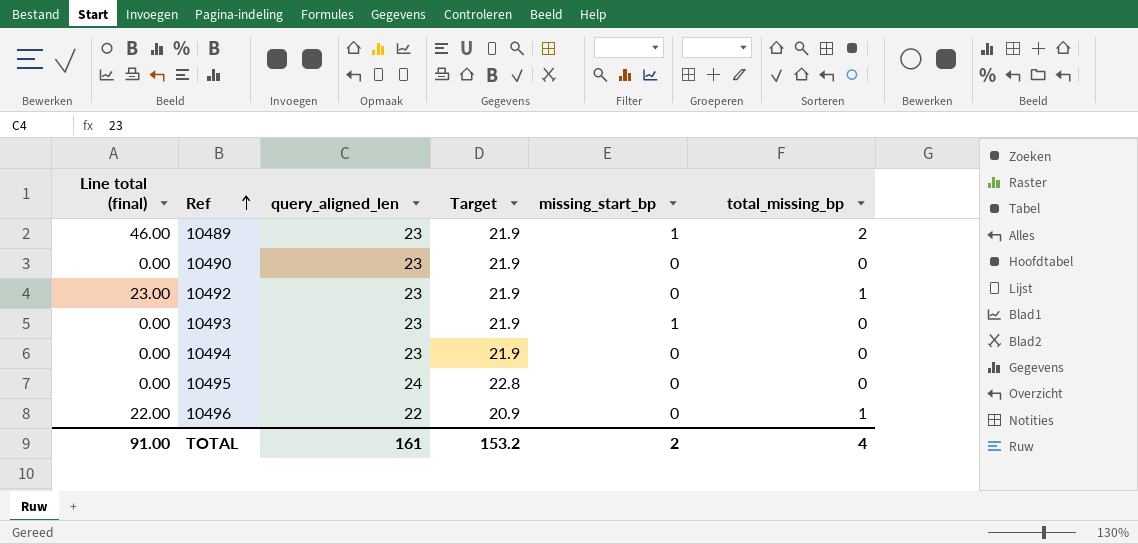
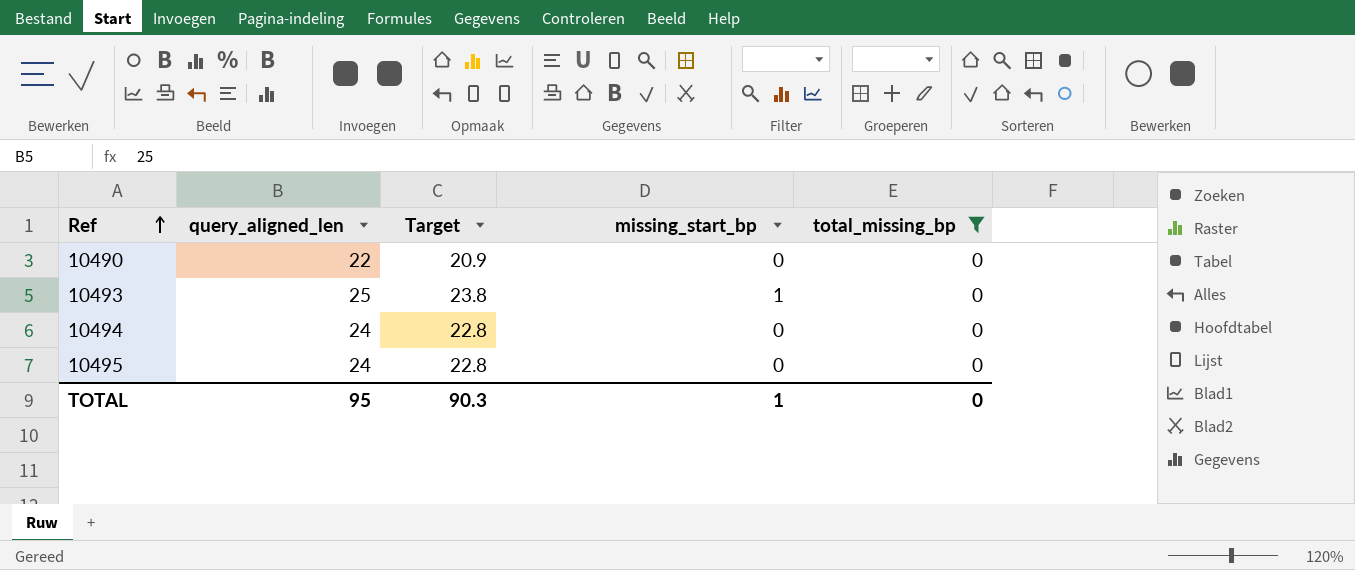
filter: none -> total_missing_bp = 0
column Line total (final) | formula: [query_aligned_len] * [total_missing_bp] -> none
10490 | query_aligned_len: 23 -> 22
10490 | Target: 21.9 -> 20.9
10493 | query_aligned_len: 23 -> 25
10493 | Target: 21.9 -> 23.8
10494 | query_aligned_len: 23 -> 24
10494 | Target: 21.9 -> 22.8
TOTAL | query_aligned_len: 161 -> 95
TOTAL | Target: 153.2 -> 90.3
TOTAL | missing_start_bp: 2 -> 1
TOTAL | total_missing_bp: 4 -> 0

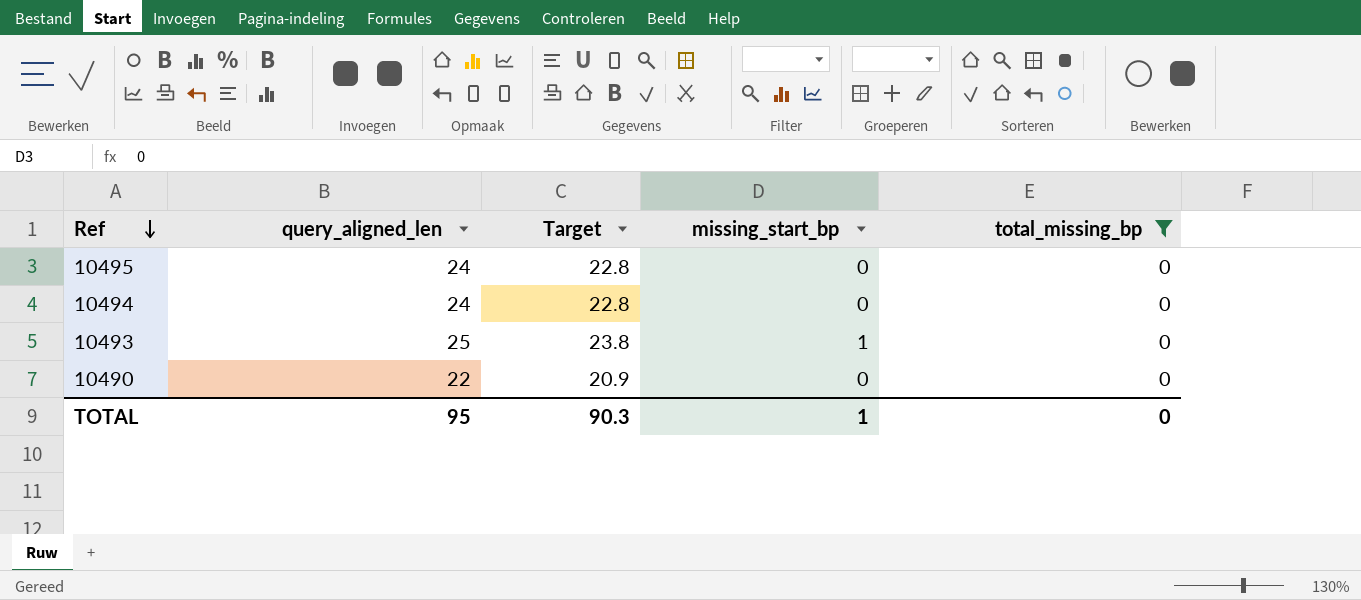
row order: Ref ascending -> Ref descending

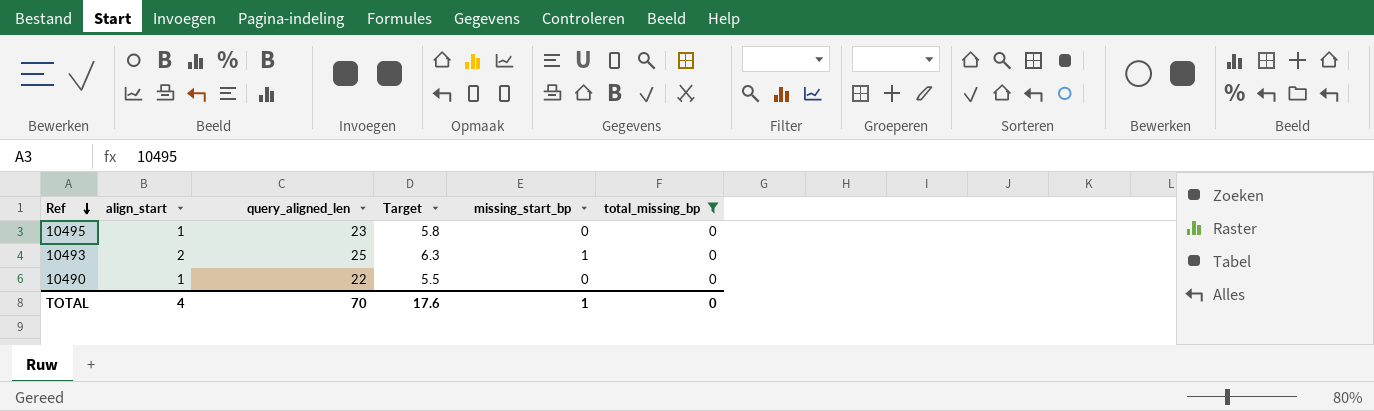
column align_start | position: none -> 2
column Target | formula: [query_aligned_len] * 0.95 -> [query_aligned_len] * 0.25
row 10494: 24 | 22.8 | 0 | 0 -> none
10495 | query_aligned_len: 24 -> 23
TOTAL | query_aligned_len: 95 -> 70
TOTAL | Target: 90.3 -> 17.6

